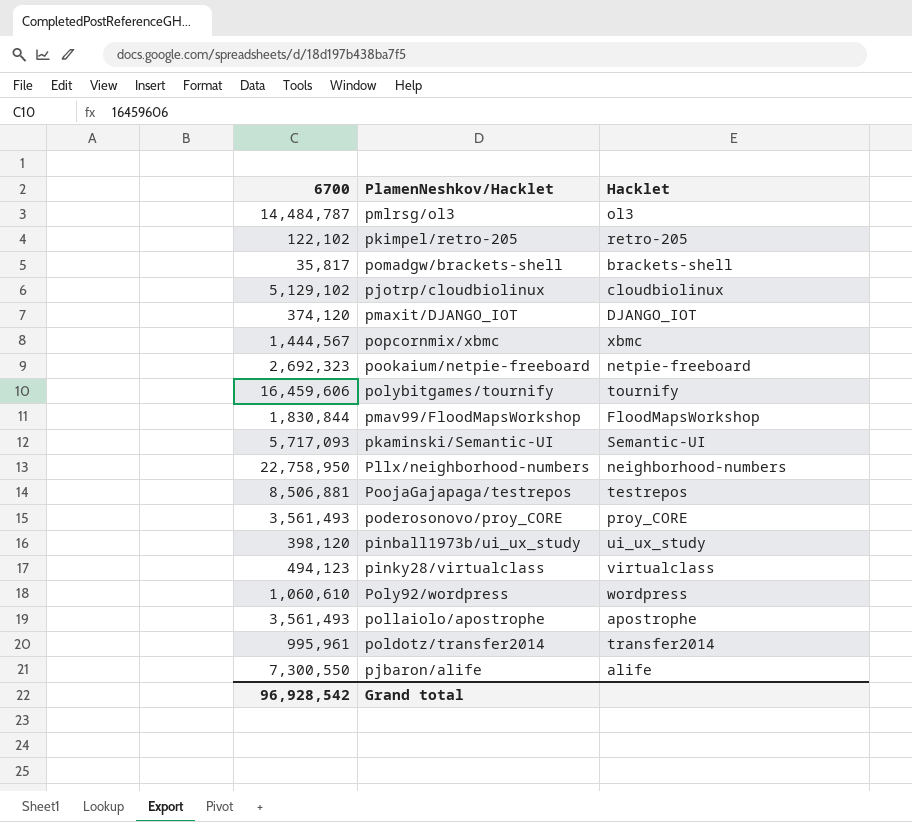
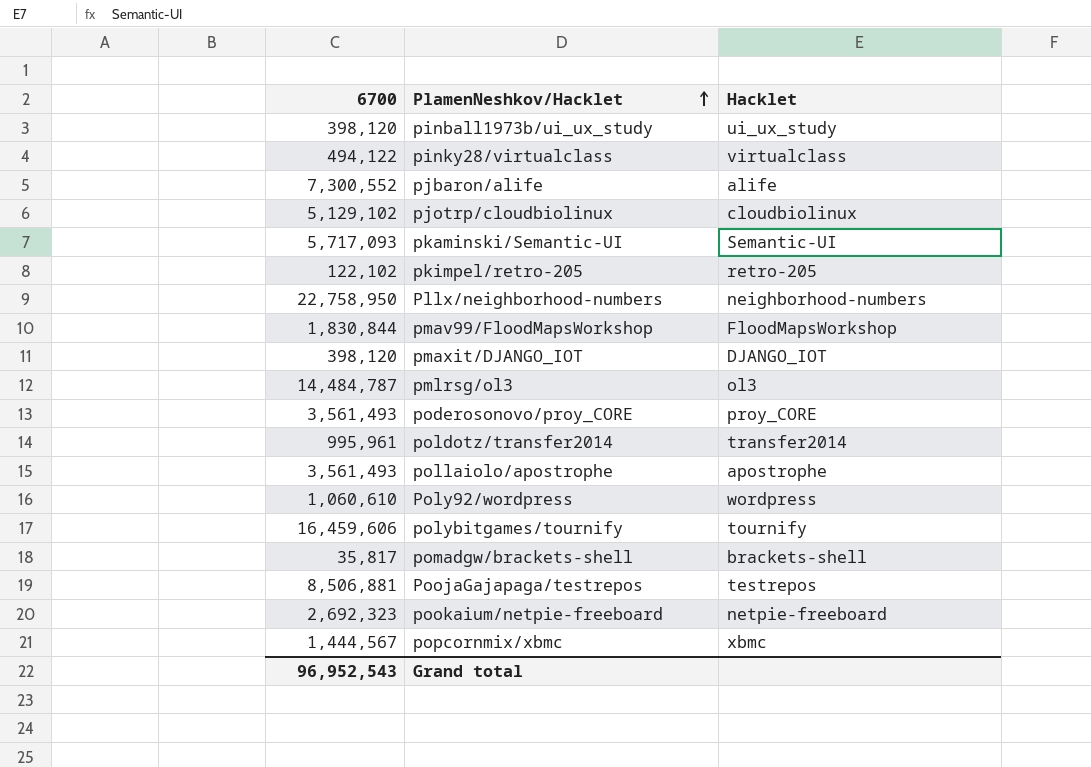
row order: none -> PlamenNeshkov/Hacklet ascending
pinky28/virtualclass | 6700: 494,123 -> 494,122
pjbaron/alife | 6700: 7,300,550 -> 7,300,552
pmaxit/DJANGO_IOT | 6700: 374,120 -> 398,120
Grand total | 6700: 96,928,542 -> 96,952,543

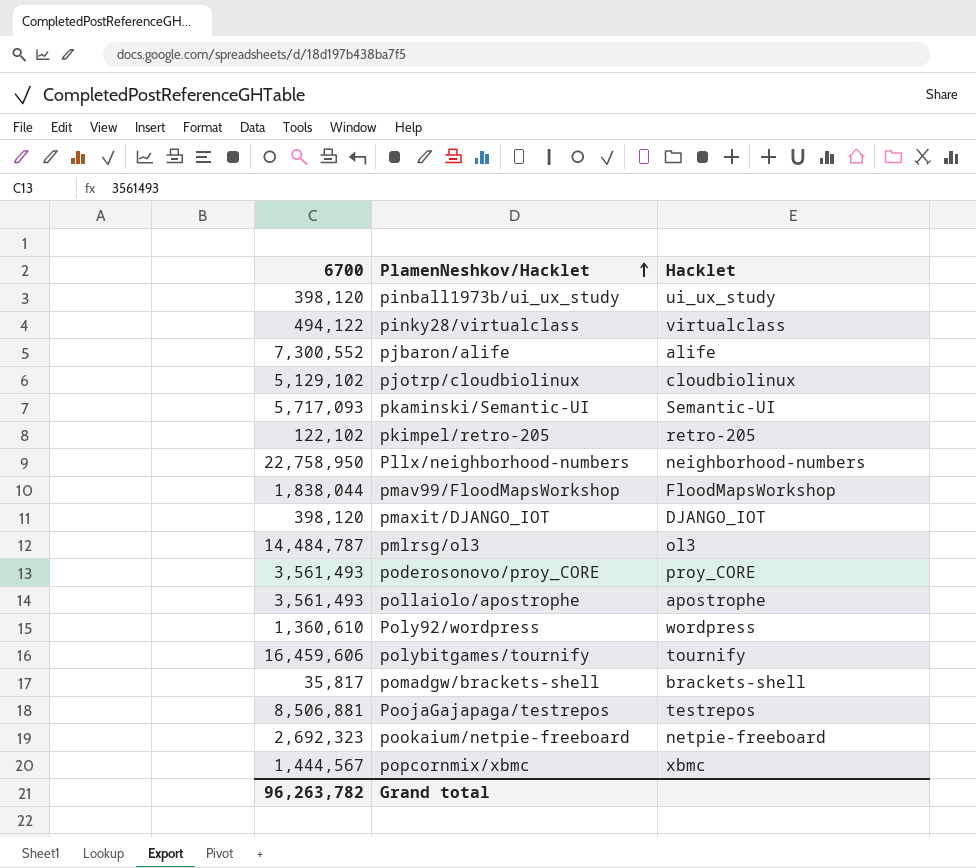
row poldotz/transfer2014: 995,961 | transfer2014 -> none
pmav99/FloodMapsWorkshop | 6700: 1,830,844 -> 1,838,044
Poly92/wordpress | 6700: 1,060,610 -> 1,360,610
Grand total | 6700: 96,952,543 -> 96,263,782

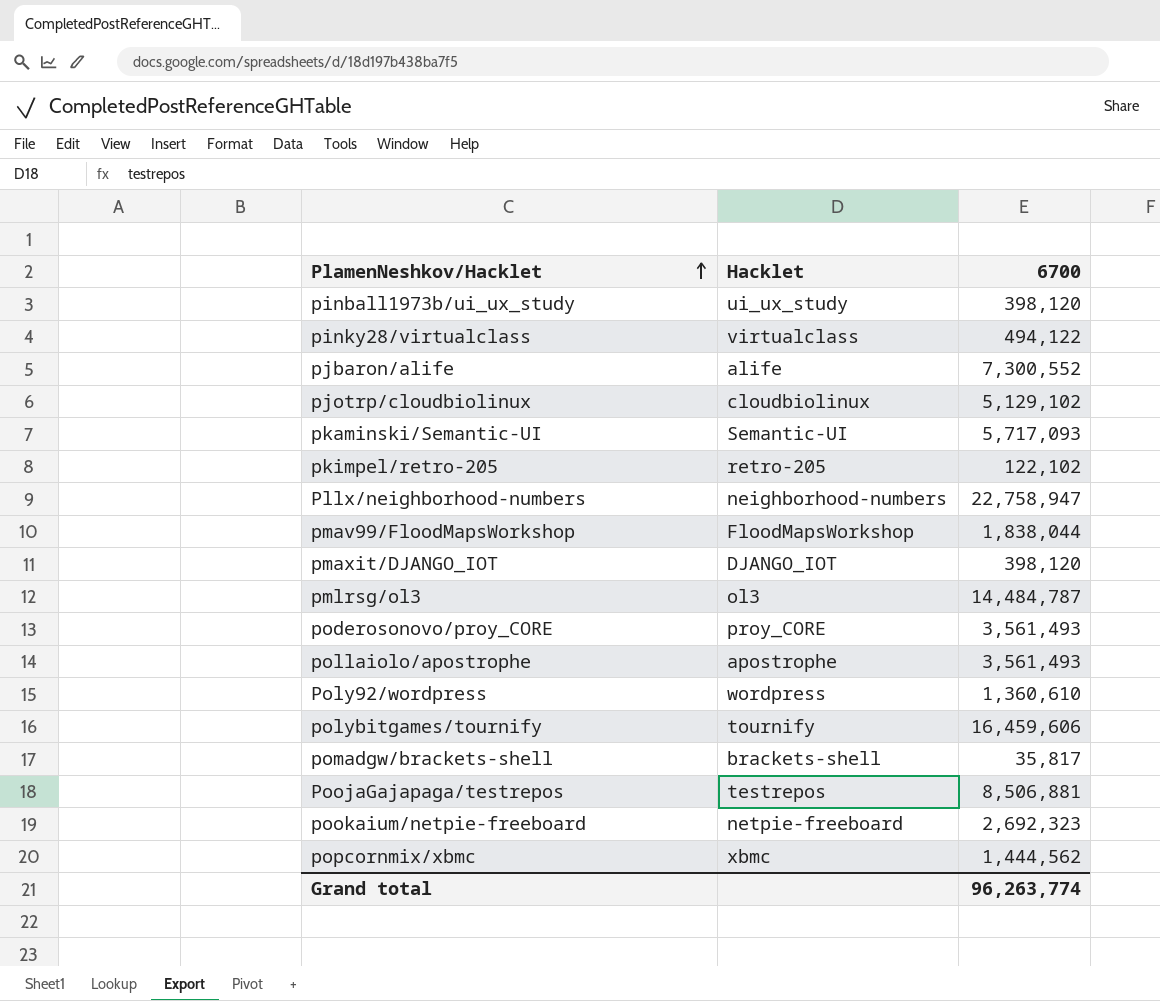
column 6700 | position: 1 -> 3
Pllx/neighborhood-numbers | 6700: 22,758,950 -> 22,758,947
popcornmix/xbmc | 6700: 1,444,567 -> 1,444,562
Grand total | 6700: 96,263,782 -> 96,263,774

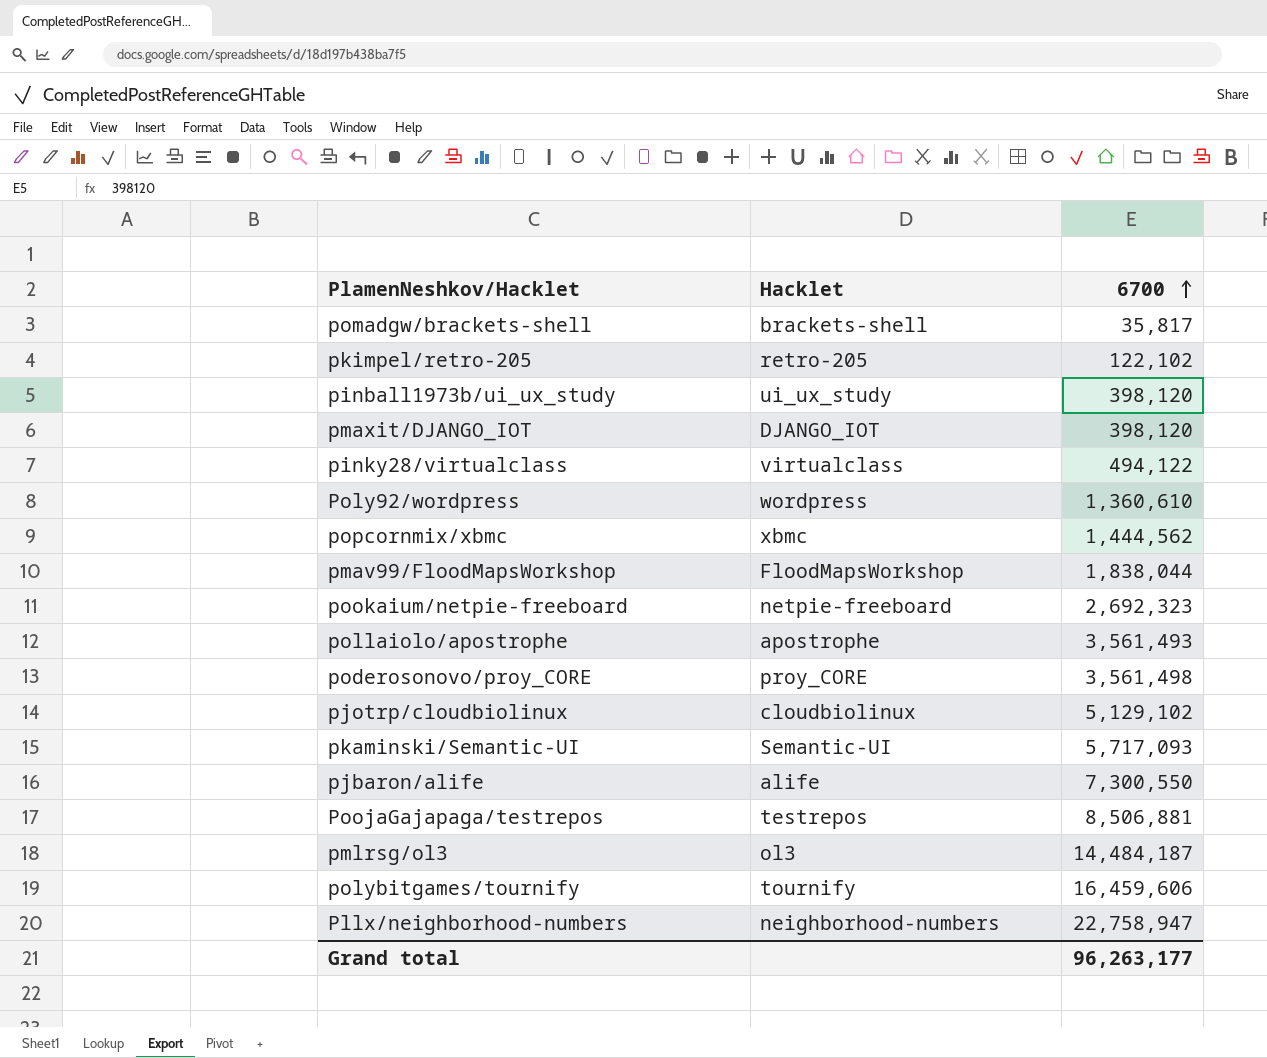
row order: PlamenNeshkov/Hacklet ascending -> 6700 ascending
poderosonovo/proy_CORE | 6700: 3,561,493 -> 3,561,498
pjbaron/alife | 6700: 7,300,552 -> 7,300,550
pmlrsg/ol3 | 6700: 14,484,787 -> 14,484,187
Grand total | 6700: 96,263,774 -> 96,263,177

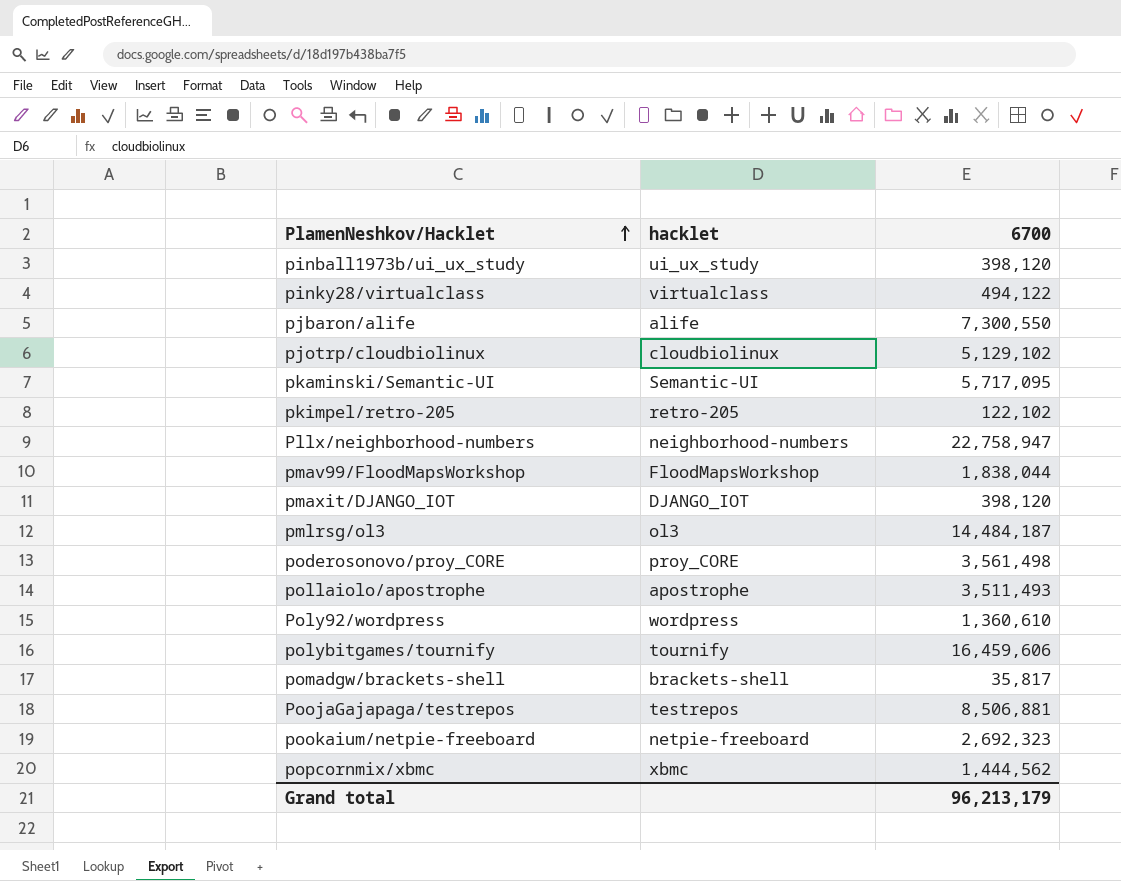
row order: 6700 ascending -> PlamenNeshkov/Hacklet ascending
column name: Hacklet -> hacklet
pkaminski/Semantic-UI | 6700: 5,717,093 -> 5,717,095
pollaiolo/apostrophe | 6700: 3,561,493 -> 3,511,493
Grand total | 6700: 96,263,177 -> 96,213,179

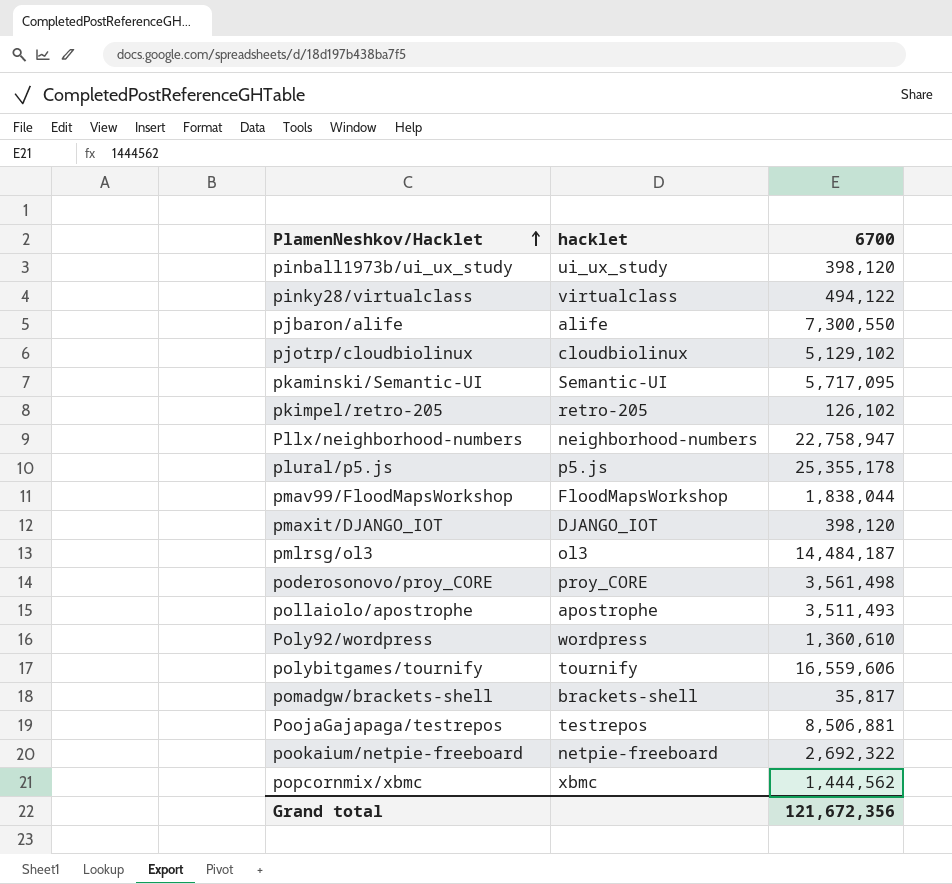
pkimpel/retro-205 | 6700: 122,102 -> 126,102
row plural/p5.js: none -> p5.js | 25,355,178
polybitgames/tournify | 6700: 16,459,606 -> 16,559,606
pookaium/netpie-freeboard | 6700: 2,692,323 -> 2,692,322
Grand total | 6700: 96,213,179 -> 121,672,356

